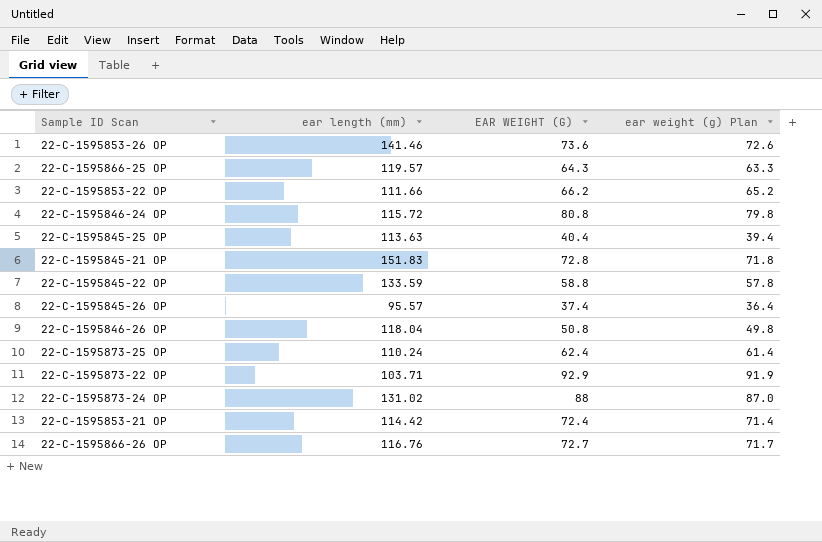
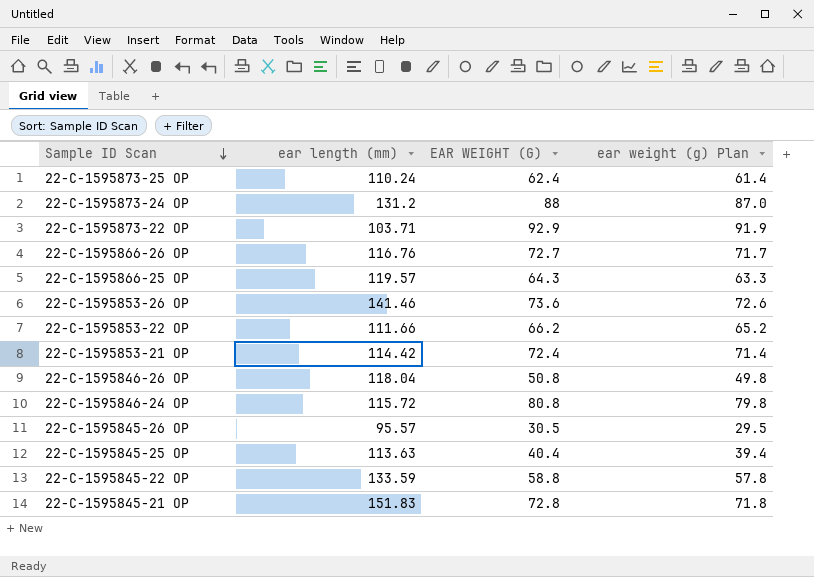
row order: none -> Sample ID Scan descending
22-C-1595873-24 OP | ear length (mm): 131.02 -> 131.2
22-C-1595845-26 OP | EAR WEIGHT (G): 37.4 -> 30.5
22-C-1595845-26 OP | ear weight (g) Plan: 36.4 -> 29.5

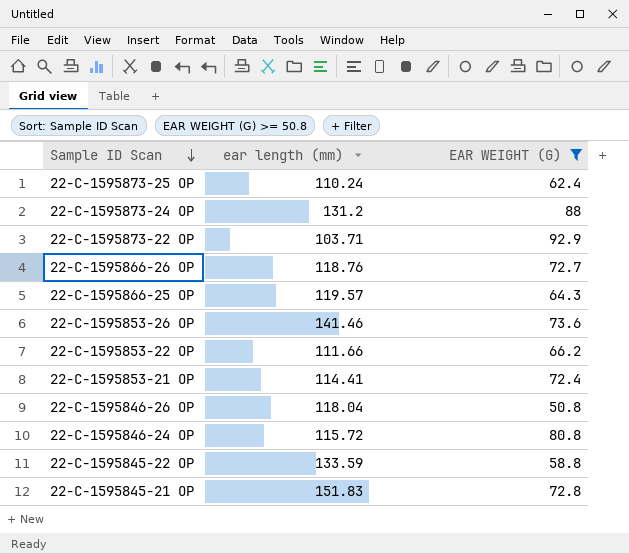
filter: none -> EAR WEIGHT (G) >= 50.8
column ear weight (g) Plan | formula: [EAR WEIGHT (G)] - 1 -> none
22-C-1595866-26 OP | ear length (mm): 116.76 -> 118.76
22-C-1595853-21 OP | ear length (mm): 114.42 -> 114.41

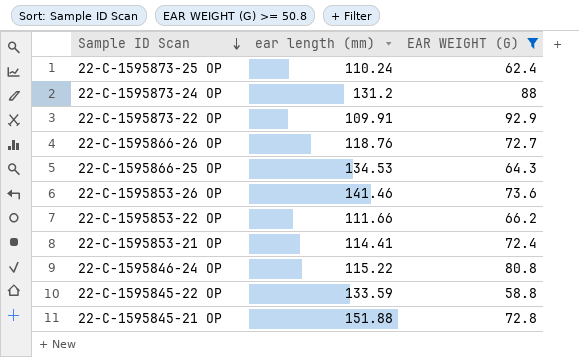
row 22-C-1595846-26 OP: 118.04 | 50.8 -> none
22-C-1595873-22 OP | ear length (mm): 103.71 -> 109.91
22-C-1595866-25 OP | ear length (mm): 119.57 -> 134.53
22-C-1595846-24 OP | ear length (mm): 115.72 -> 115.22
22-C-1595845-21 OP | ear length (mm): 151.83 -> 151.88

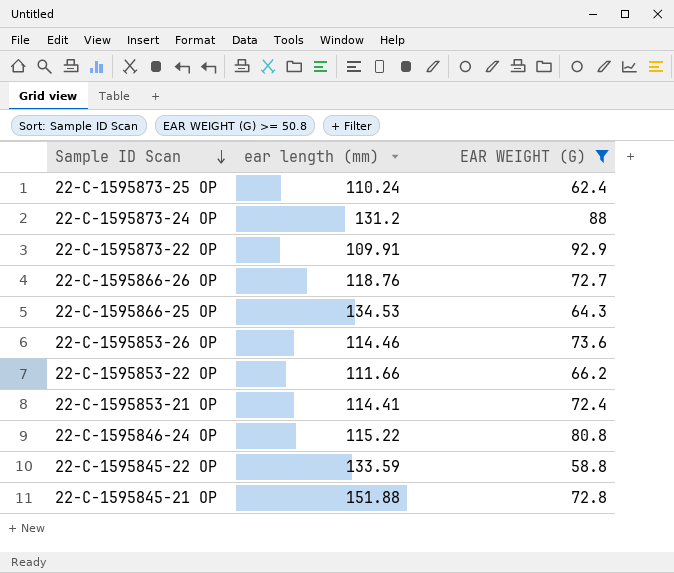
22-C-1595853-26 OP | ear length (mm): 141.46 -> 114.46

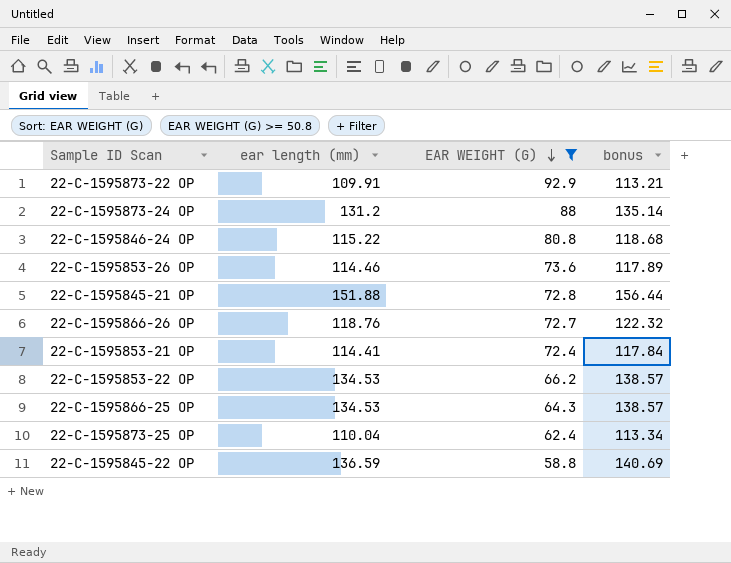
row order: Sample ID Scan descending -> EAR WEIGHT (G) descending
column bonus | formula: none -> [ear length (mm)] * 1.03
22-C-1595853-22 OP | ear length (mm): 111.66 -> 134.53
22-C-1595873-25 OP | ear length (mm): 110.24 -> 110.04
22-C-1595845-22 OP | ear length (mm): 133.59 -> 136.59

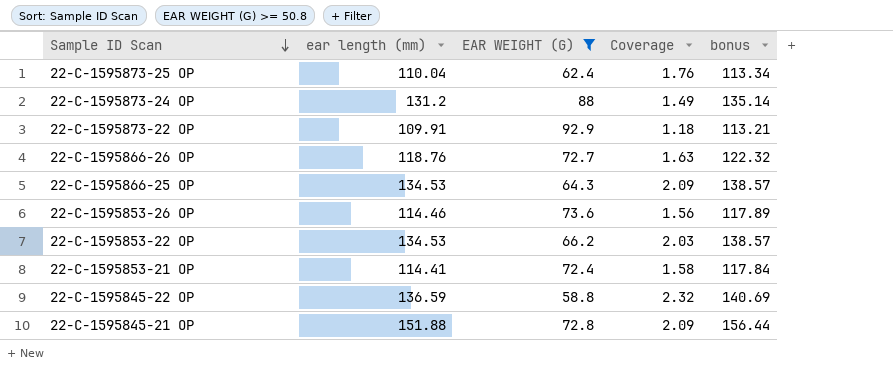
row order: EAR WEIGHT (G) descending -> Sample ID Scan descending
column Coverage | formula: none -> [ear length (mm)] / [EAR WEIGHT (G)]
row 22-C-1595846-24 OP: 115.22 | 80.8 | 118.68 -> none

